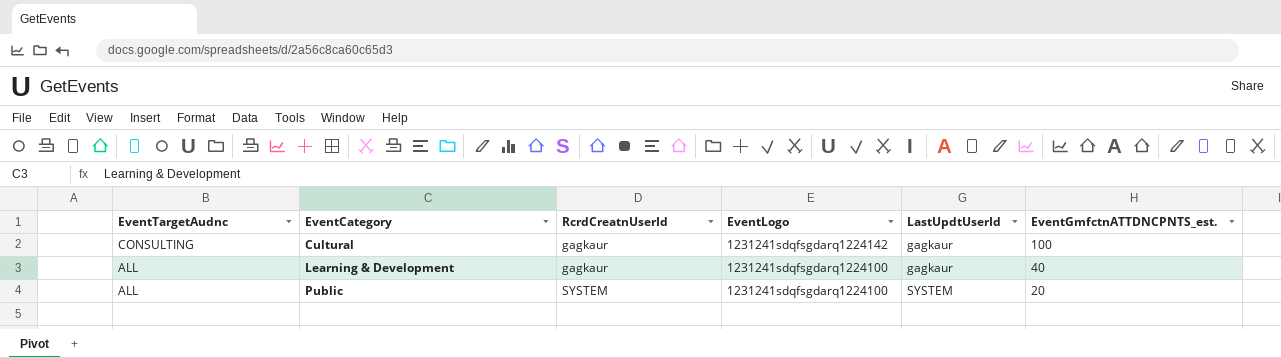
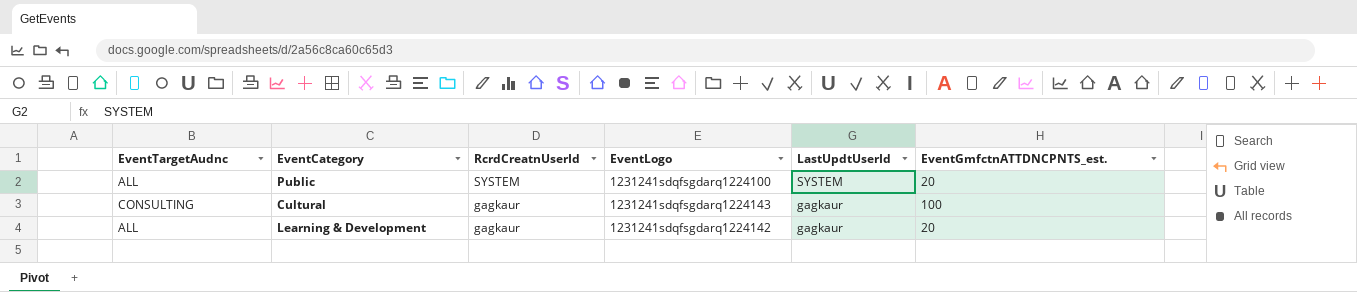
row order: EventTargetAudnc descending -> RcrdCreatnUserId descending
Cultural | EventLogo: 1231241sdqfsgdarq1224142 -> 1231241sdqfsgdarq1224143
Learning & Development | EventLogo: 1231241sdqfsgdarq1224100 -> 1231241sdqfsgdarq1224142
Learning & Development | EventGmfctnATTDNCPNTS_est.: 40 -> 20

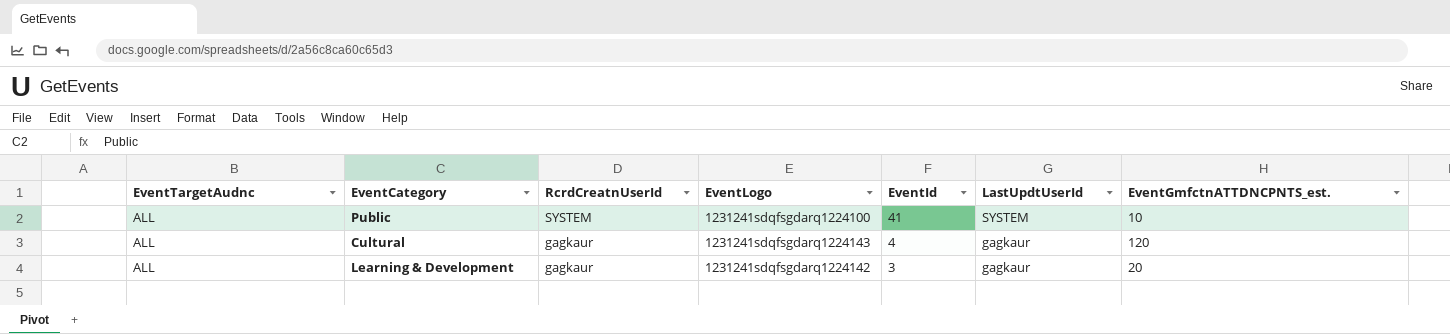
column EventId | position: none -> 5
Public | EventGmfctnATTDNCPNTS_est.: 20 -> 10
Cultural | EventTargetAudnc: CONSULTING -> ALL
Cultural | EventGmfctnATTDNCPNTS_est.: 100 -> 120

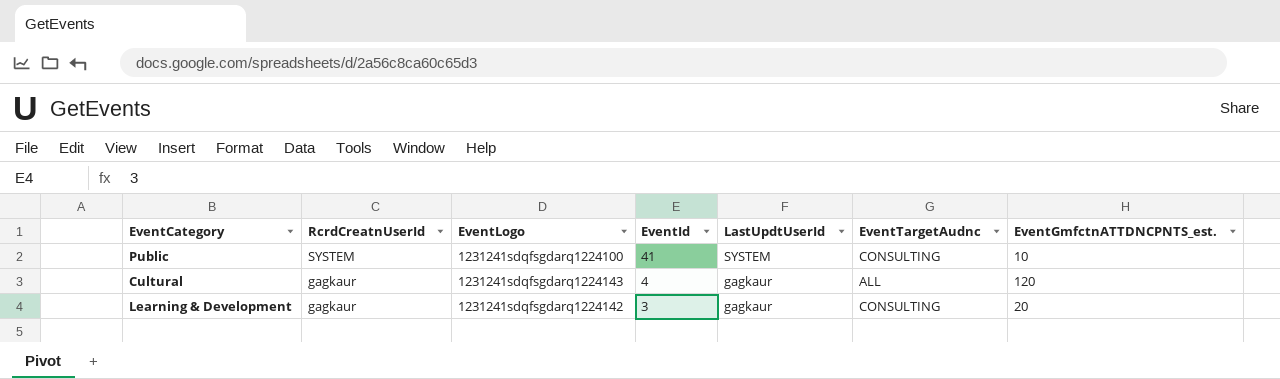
column EventTargetAudnc | position: 1 -> 6
Public | EventTargetAudnc: ALL -> CONSULTING
Learning & Development | EventTargetAudnc: ALL -> CONSULTING

